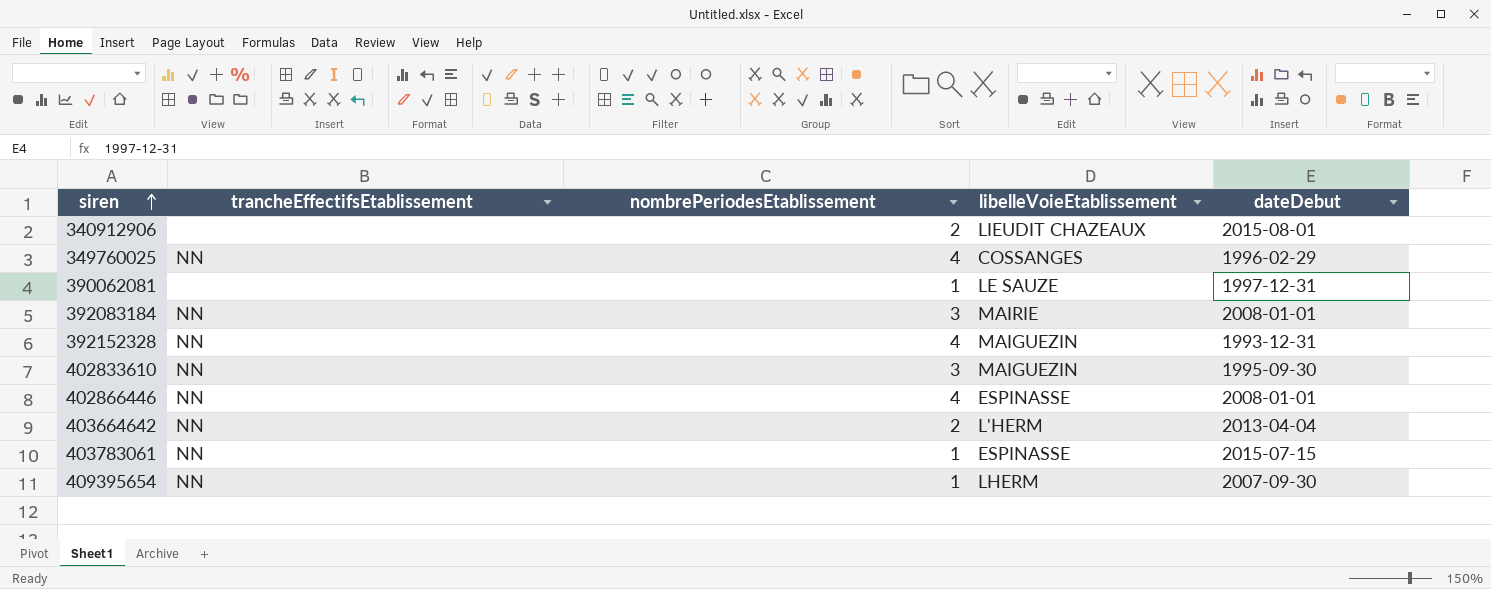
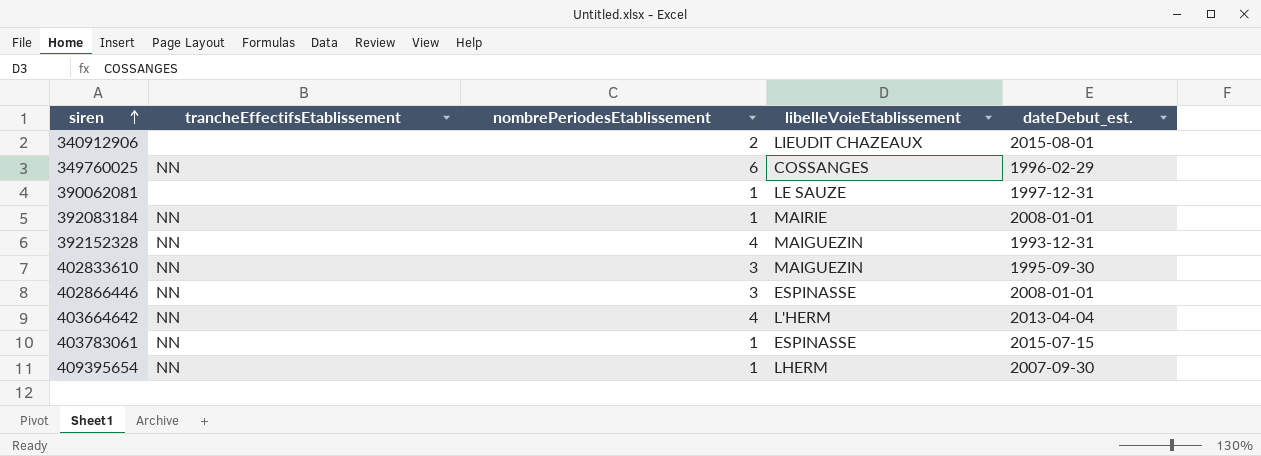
column name: dateDebut -> dateDebut_est.
349760025 | nombrePeriodesEtablissement: 4 -> 6
392083184 | nombrePeriodesEtablissement: 3 -> 1
402866446 | nombrePeriodesEtablissement: 4 -> 3
403664642 | nombrePeriodesEtablissement: 2 -> 4

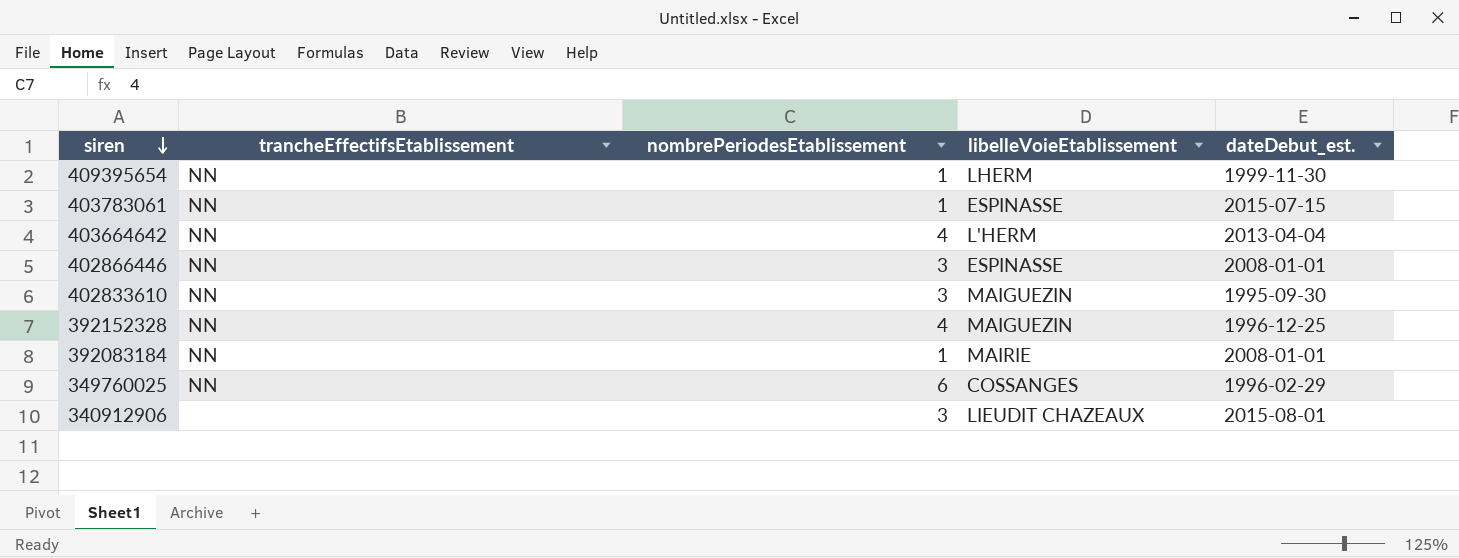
row order: siren ascending -> siren descending
row 390062081: none | 1 | LE SAUZE | 1997-12-31 -> none
409395654 | dateDebut_est.: 2007-09-30 -> 1999-11-30
392152328 | dateDebut_est.: 1993-12-31 -> 1996-12-25
340912906 | nombrePeriodesEtablissement: 2 -> 3

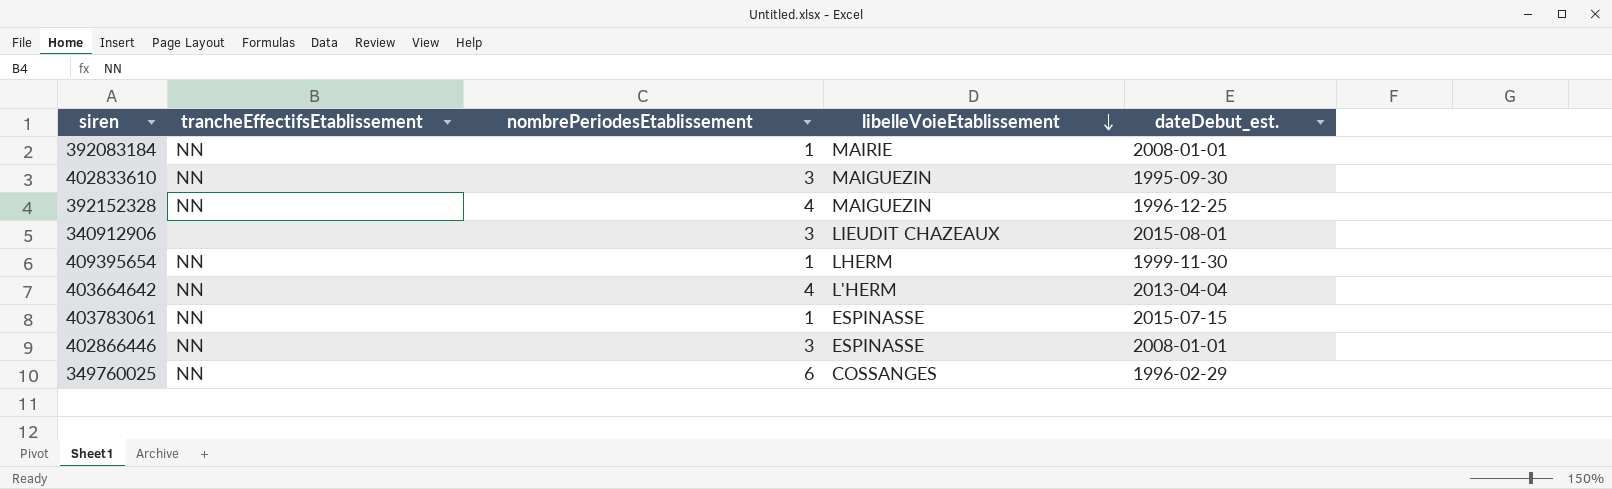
row order: siren descending -> libelleVoieEtablissement descending

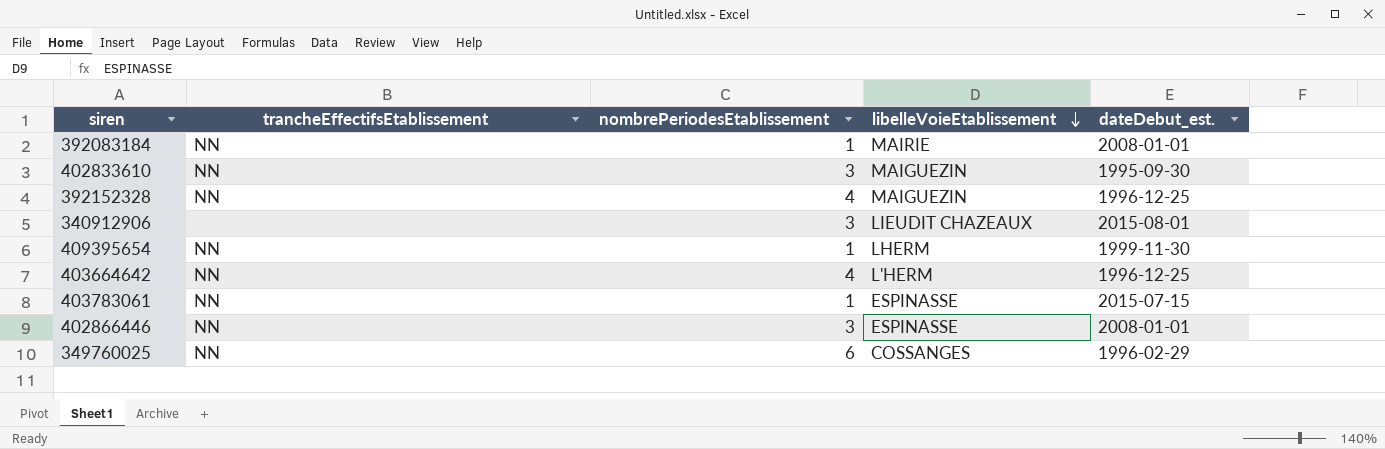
403664642 | dateDebut_est.: 2013-04-04 -> 1996-12-25

